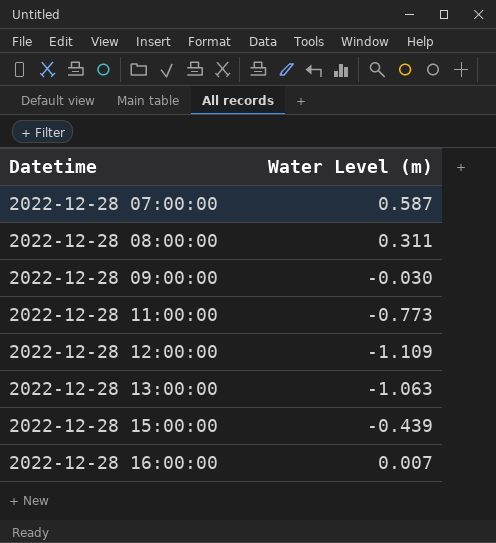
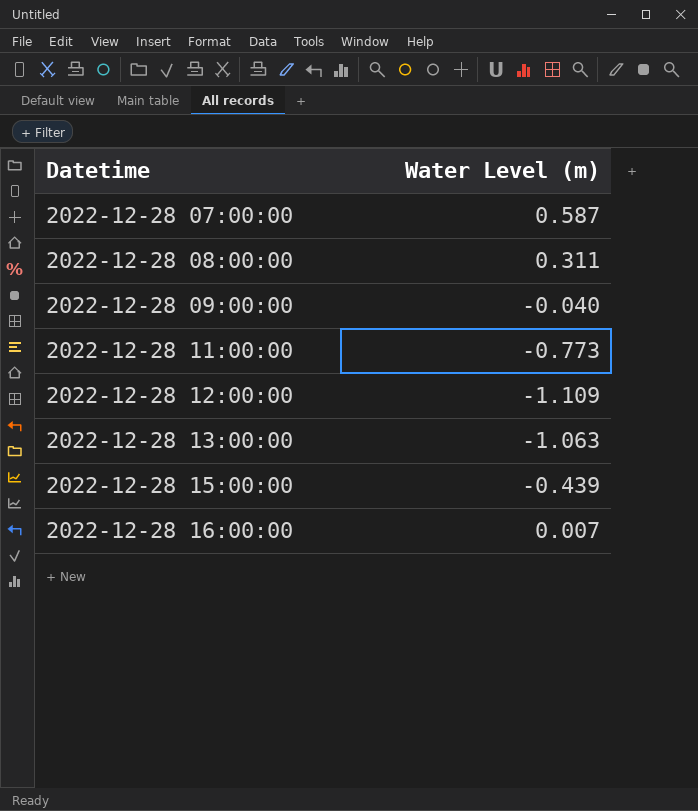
2022-12-28 09:00:00 | Water Level (m): -0.030 -> -0.040

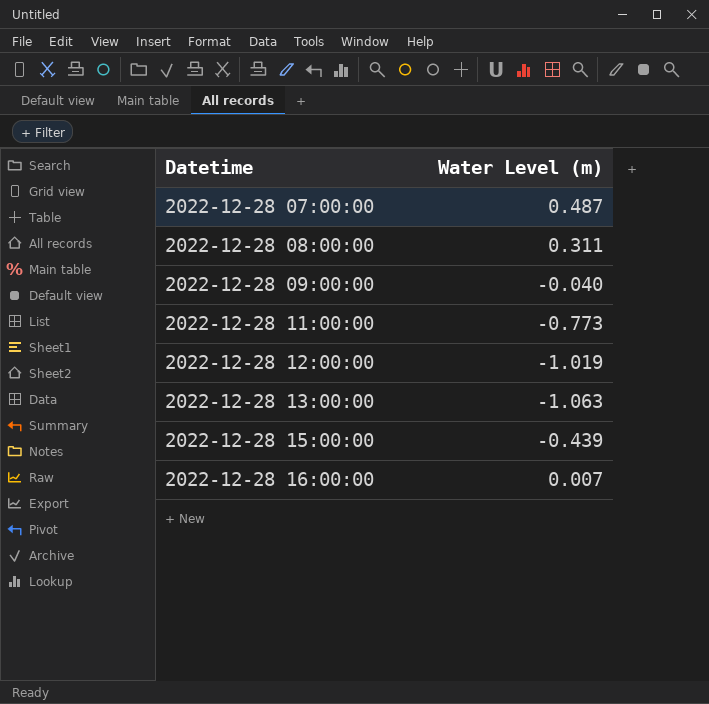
2022-12-28 07:00:00 | Water Level (m): 0.587 -> 0.487
2022-12-28 12:00:00 | Water Level (m): -1.109 -> -1.019

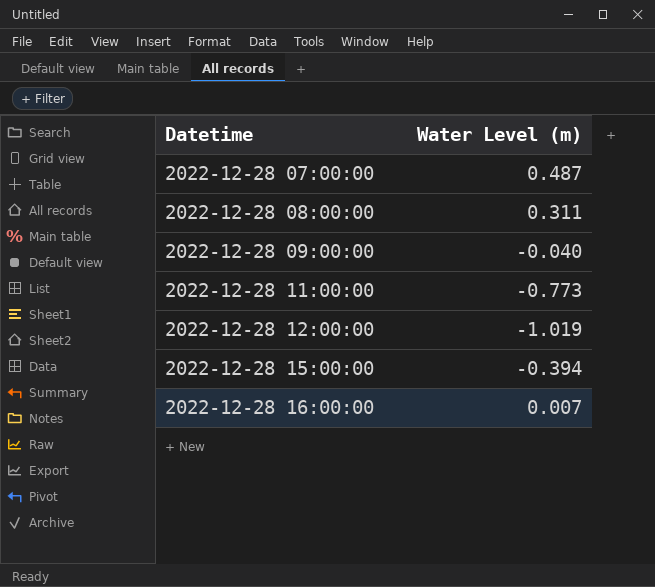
row 2022-12-28 13:00:00: -1.063 -> none
2022-12-28 15:00:00 | Water Level (m): -0.439 -> -0.394

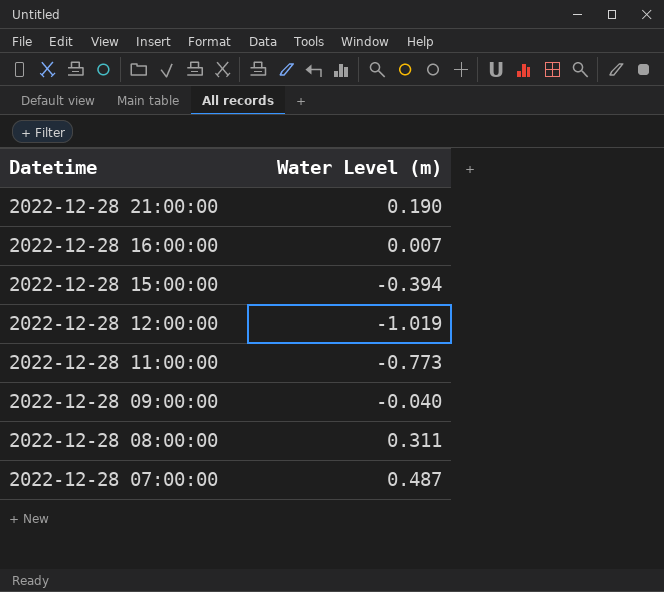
row order: Datetime ascending -> Datetime descending
row 2022-12-28 21:00:00: none -> 0.190

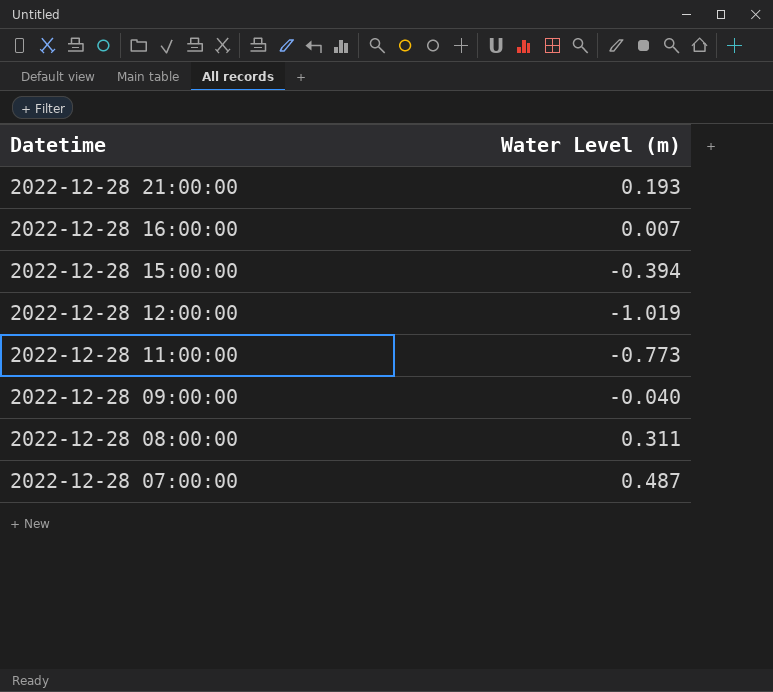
2022-12-28 21:00:00 | Water Level (m): 0.190 -> 0.193

